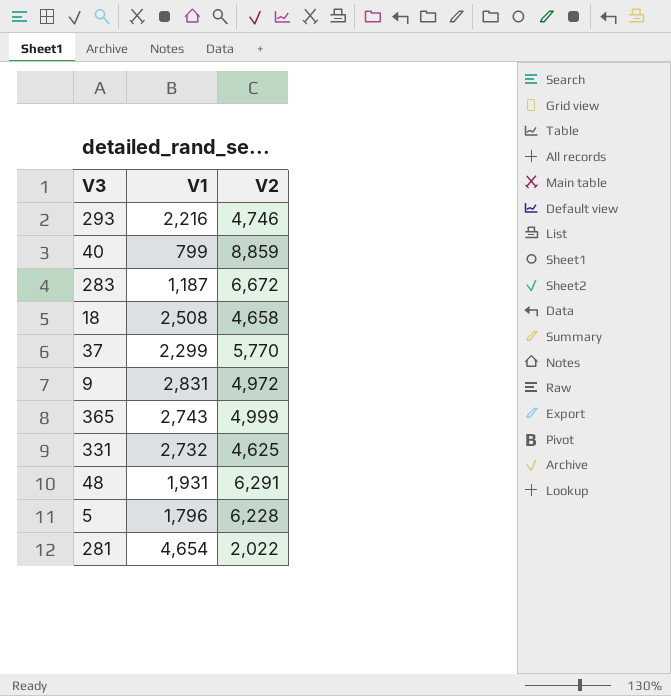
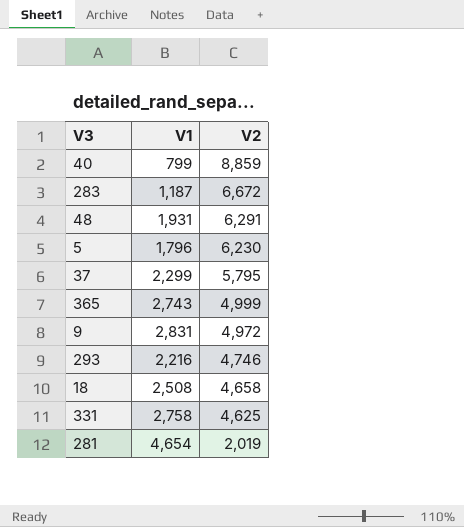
row order: none -> V2 descending
5 | V2: 6,228 -> 6,230
37 | V2: 5,770 -> 5,795
331 | V1: 2,732 -> 2,758
281 | V2: 2,022 -> 2,019

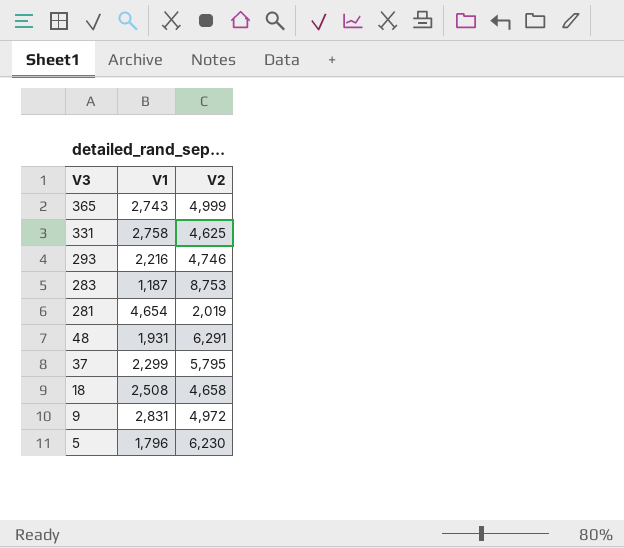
row order: V2 descending -> V3 descending
row 40: 799 | 8,859 -> none
283 | V2: 6,672 -> 8,753

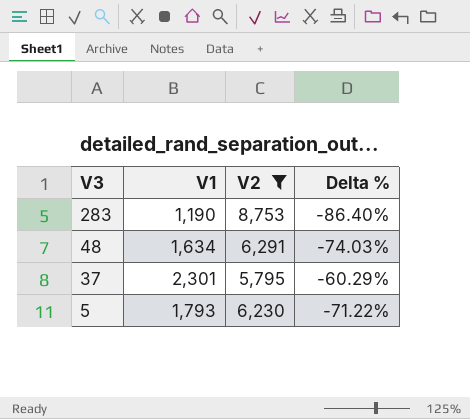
filter: none -> V2 >= 5,795
column Delta % | formula: none -> ([V1] - [V2]) / [V2]
283 | V1: 1,187 -> 1,190
48 | V1: 1,931 -> 1,634
37 | V1: 2,299 -> 2,301
5 | V1: 1,796 -> 1,793

